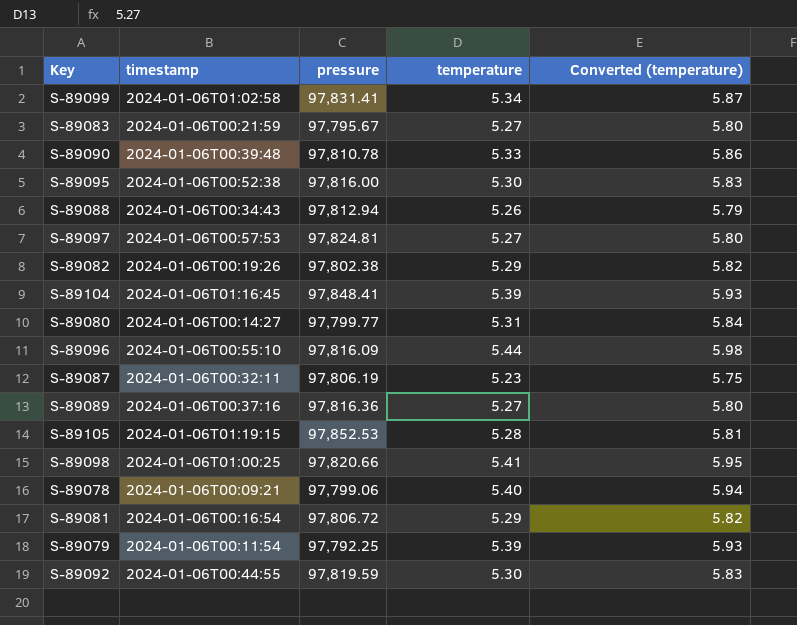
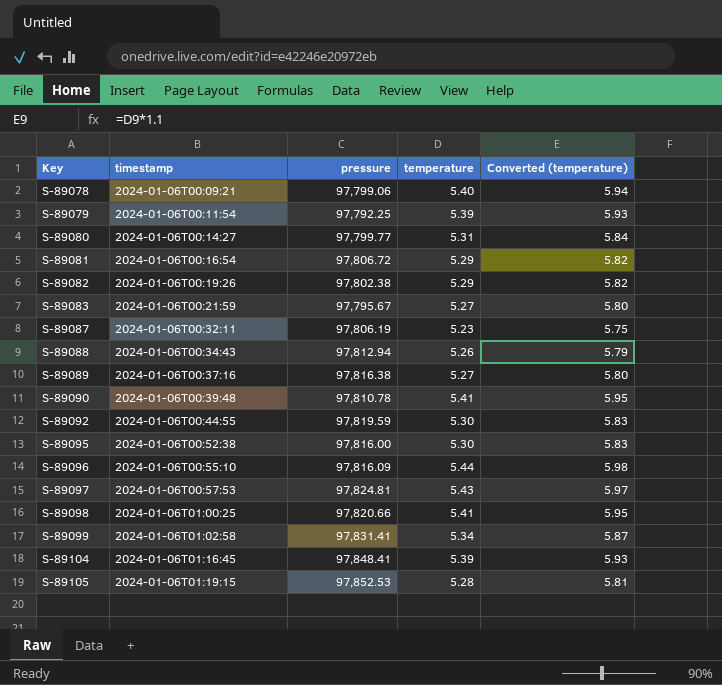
row order: none -> Key ascending
S-89089 | pressure: 97,816.36 -> 97,816.38
S-89090 | temperature: 5.33 -> 5.41
S-89090 | Converted (temperature): 5.86 -> 5.95
S-89097 | temperature: 5.27 -> 5.43
S-89097 | Converted (temperature): 5.80 -> 5.97

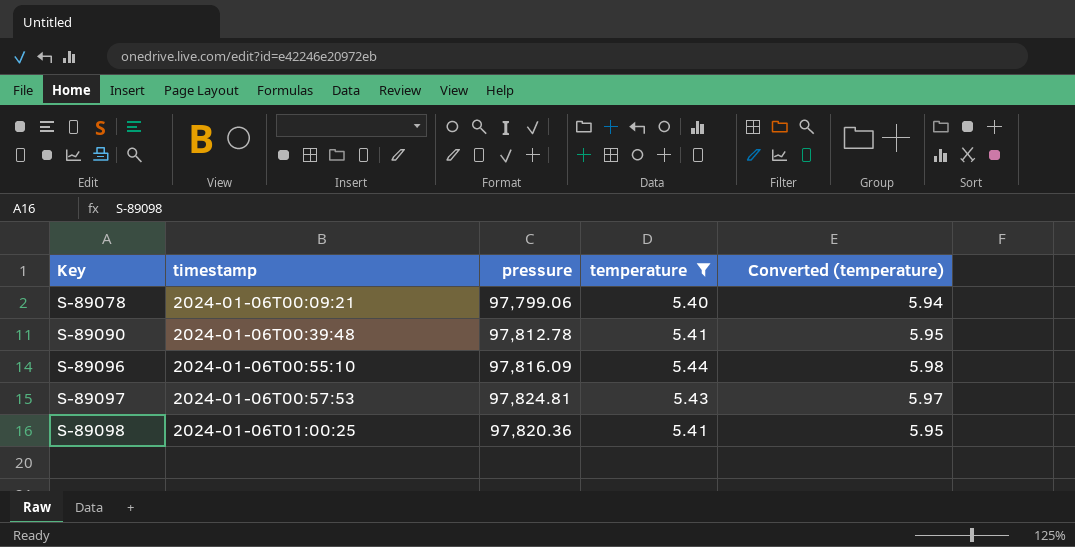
filter: none -> temperature >= 5.40
S-89090 | pressure: 97,810.78 -> 97,812.78
S-89098 | pressure: 97,820.66 -> 97,820.36

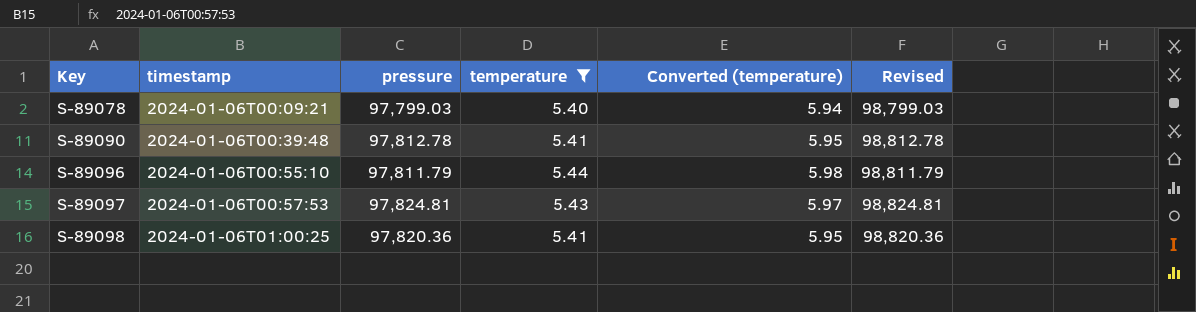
column Revised | formula: none -> [pressure] + 1000
S-89078 | pressure: 97,799.06 -> 97,799.03
S-89096 | pressure: 97,816.09 -> 97,811.79

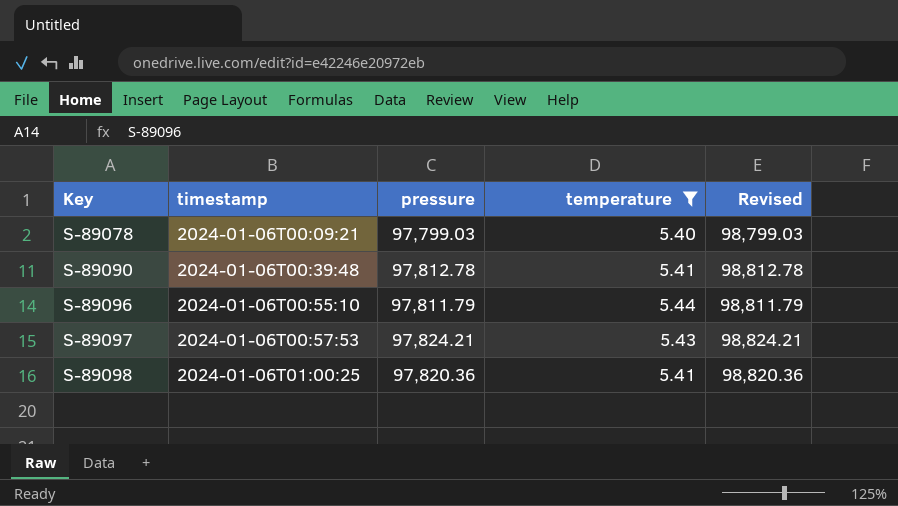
column Converted (temperature) | formula: [temperature] * 1.1 -> none
S-89097 | pressure: 97,824.81 -> 97,824.21
S-89097 | Revised: 98,824.81 -> 98,824.21

